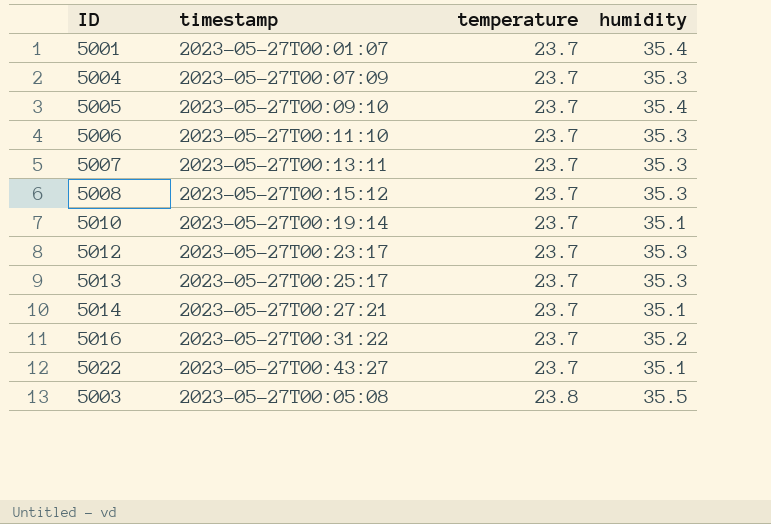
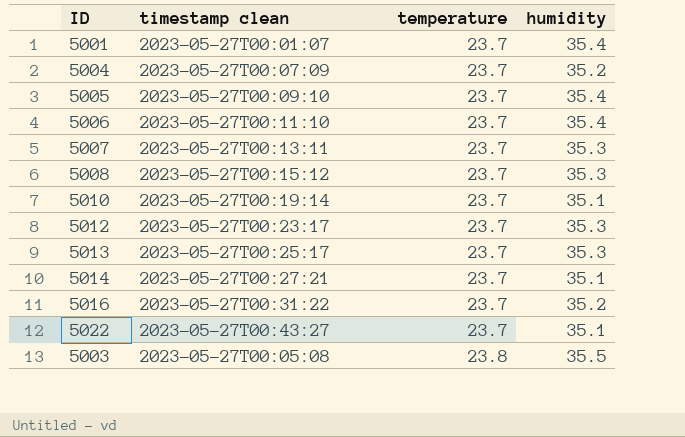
column name: timestamp -> timestamp clean
5004 | humidity: 35.3 -> 35.2
5006 | humidity: 35.3 -> 35.4

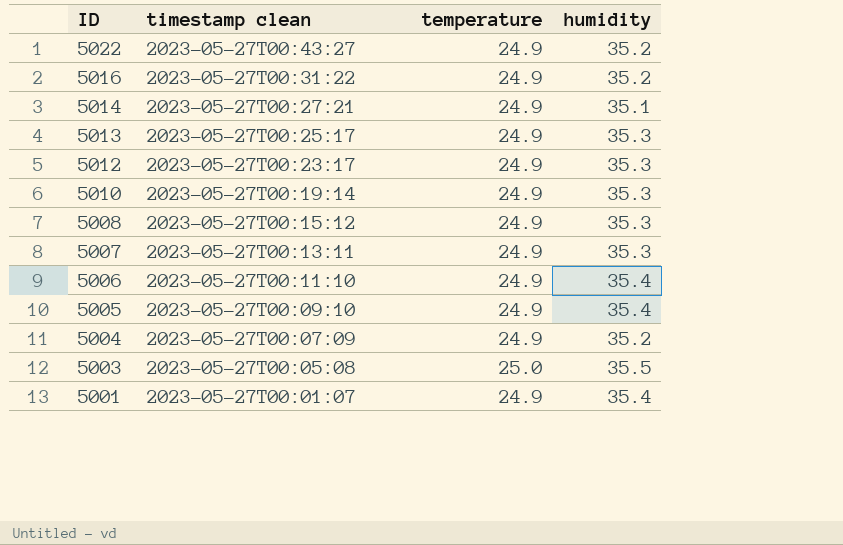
row order: temperature ascending -> ID descending
5022 | temperature: 23.7 -> 24.9
5022 | humidity: 35.1 -> 35.2
5016 | temperature: 23.7 -> 24.9
5014 | temperature: 23.7 -> 24.9
5013 | temperature: 23.7 -> 24.9
5012 | temperature: 23.7 -> 24.9
5010 | temperature: 23.7 -> 24.9
5010 | humidity: 35.1 -> 35.3
5008 | temperature: 23.7 -> 24.9
5007 | temperature: 23.7 -> 24.9
5006 | temperature: 23.7 -> 24.9
5005 | temperature: 23.7 -> 24.9
5004 | temperature: 23.7 -> 24.9
5003 | temperature: 23.8 -> 25.0
5001 | temperature: 23.7 -> 24.9

